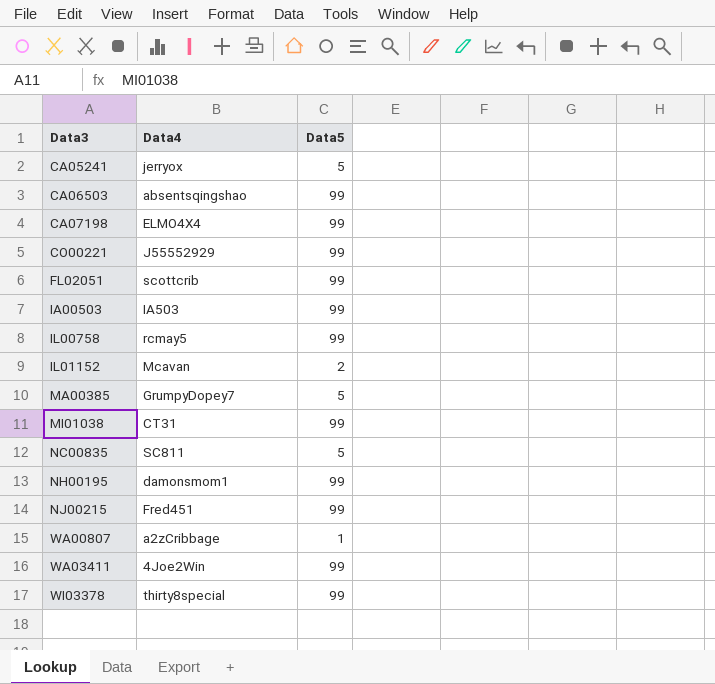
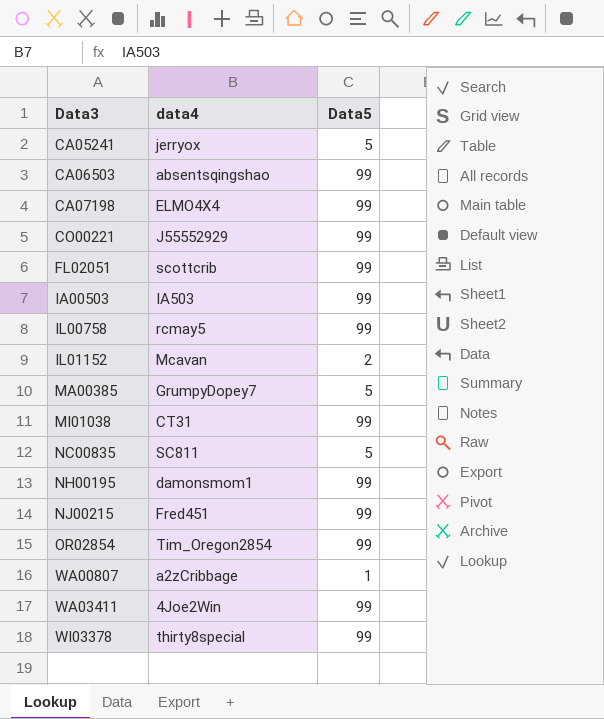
column name: Data4 -> data4
row OR02854: none -> Tim_Oregon2854 | 99

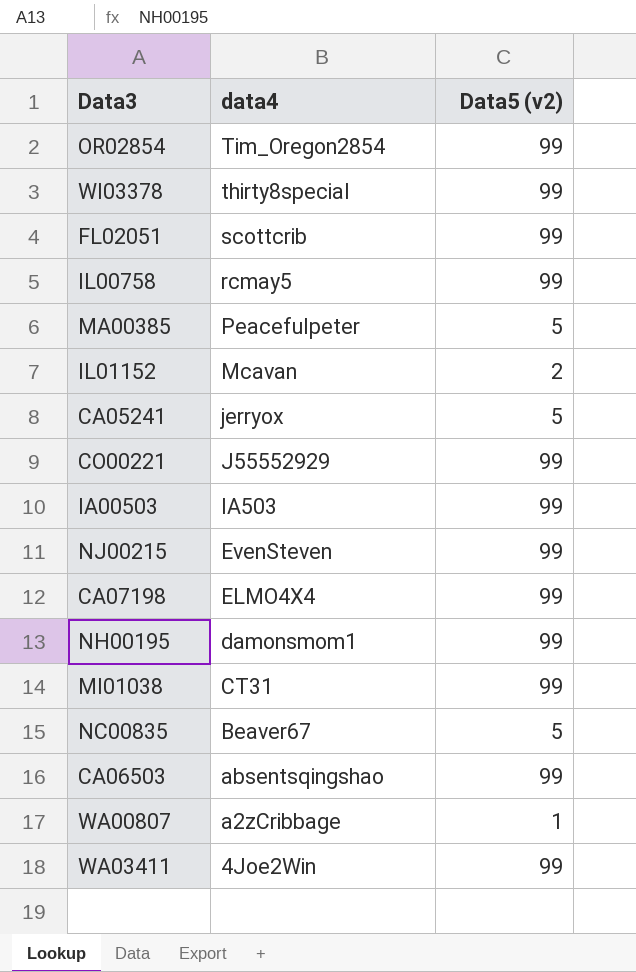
row order: Data3 ascending -> data4 descending
column name: Data5 -> Data5 (v2)
MA00385 | data4: GrumpyDopey7 -> Peacefulpeter
NJ00215 | data4: Fred451 -> EvenSteven
NC00835 | data4: SC811 -> Beaver67

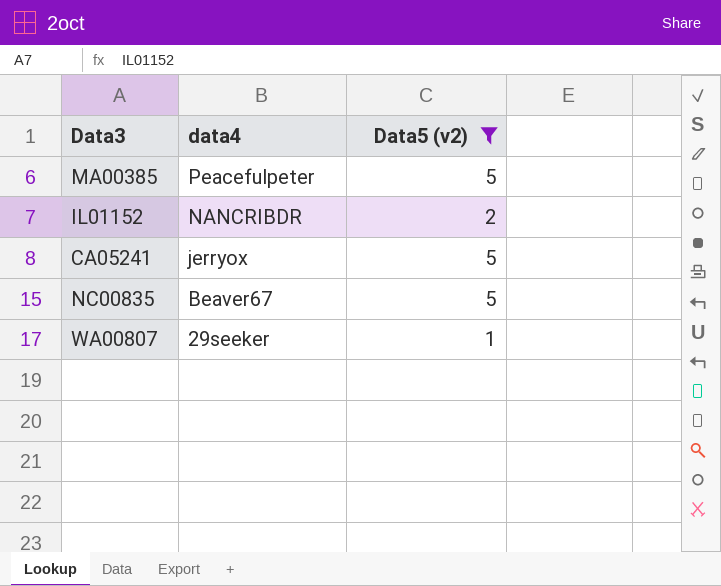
filter: none -> Data5 (v2) != 99
IL01152 | data4: Mcavan -> NANCRIBDR
WA00807 | data4: a2zCribbage -> 29seeker

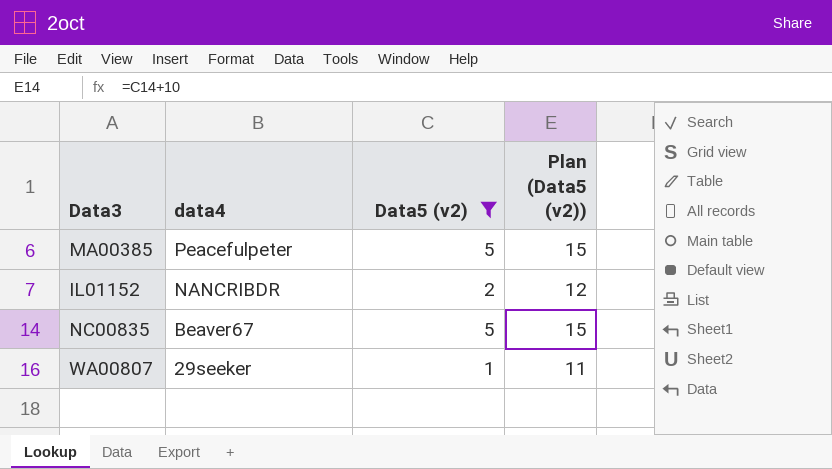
column Plan (Data5 (v2)) | formula: none -> [Data5 (v2)] + 10
row CA05241: jerryox | 5 -> none

